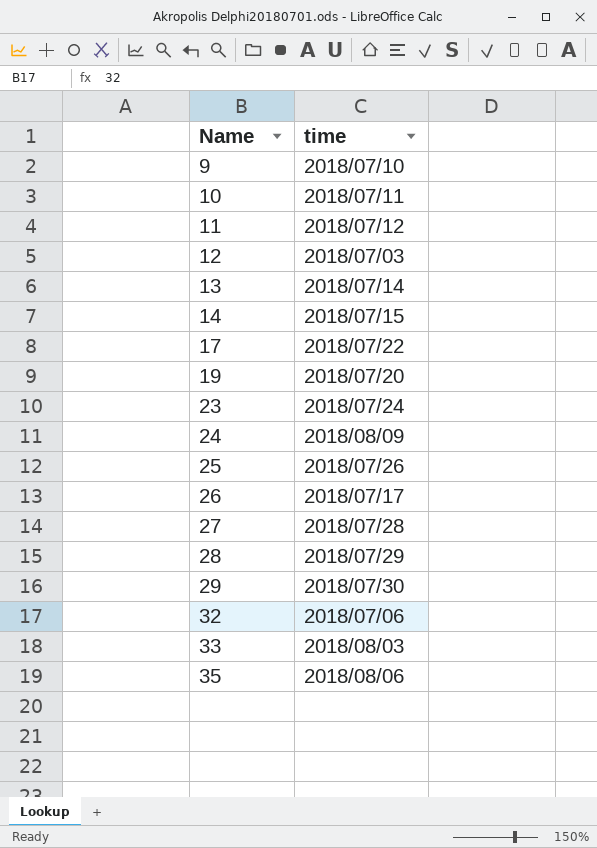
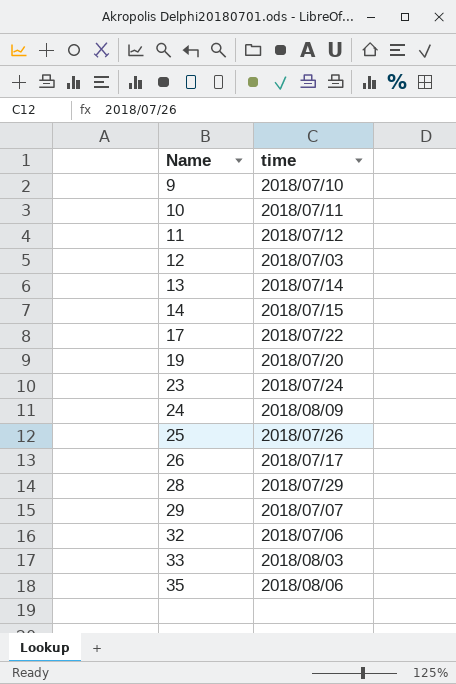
row 27: 2018/07/28 -> none
29 | time: 2018/07/30 -> 2018/07/07

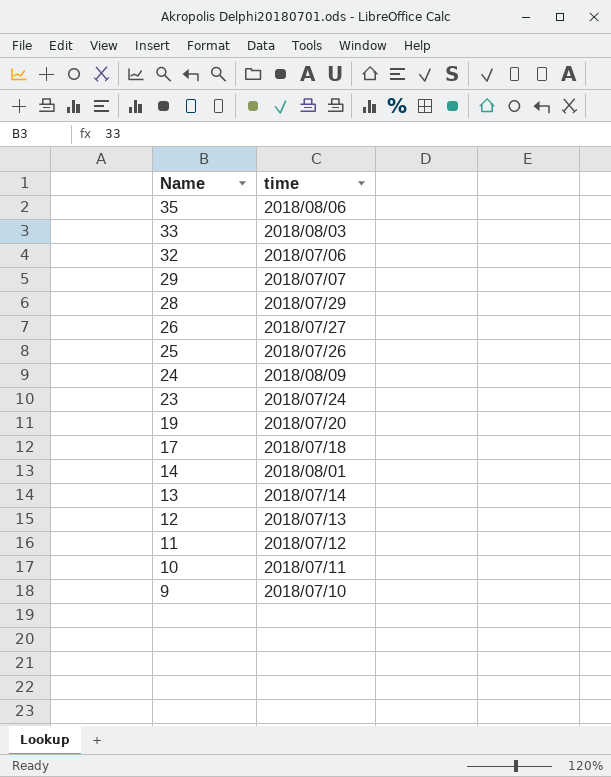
row order: Name ascending -> Name descending
26 | time: 2018/07/17 -> 2018/07/27
17 | time: 2018/07/22 -> 2018/07/18
14 | time: 2018/07/15 -> 2018/08/01
12 | time: 2018/07/03 -> 2018/07/13

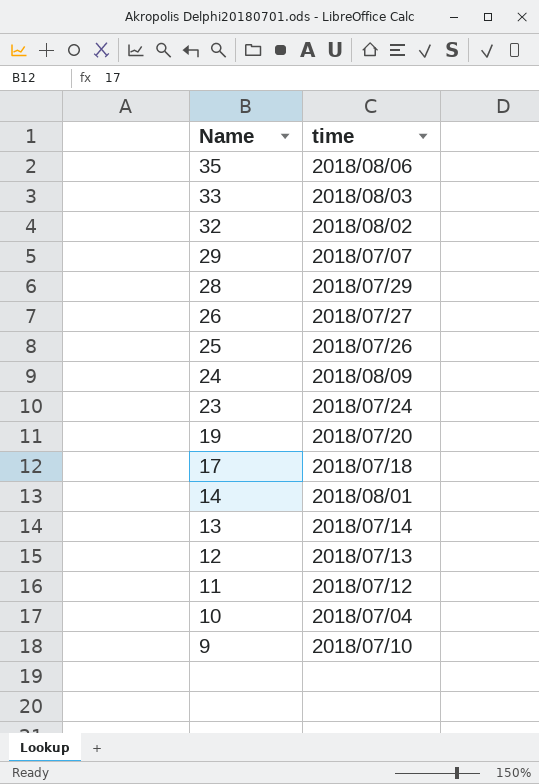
32 | time: 2018/07/06 -> 2018/08/02
10 | time: 2018/07/11 -> 2018/07/04

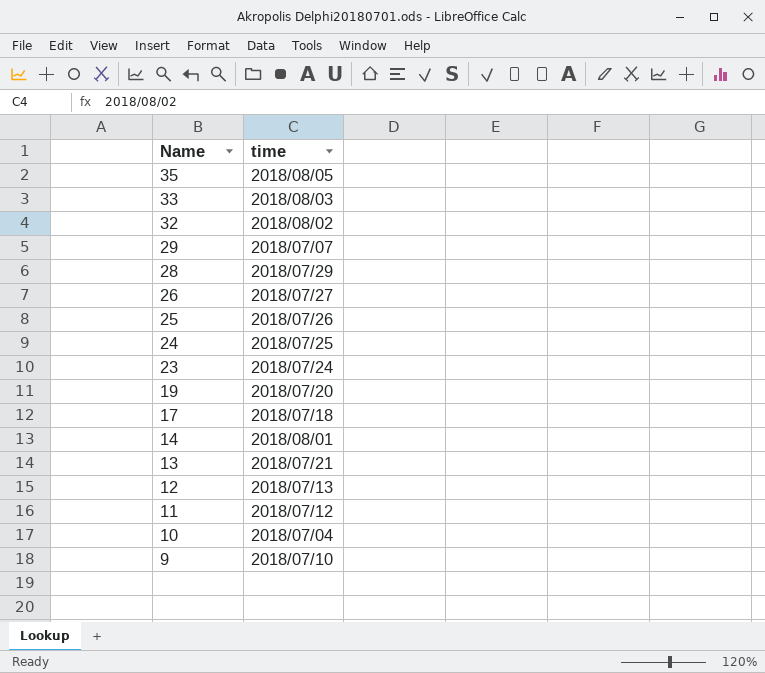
35 | time: 2018/08/06 -> 2018/08/05
24 | time: 2018/08/09 -> 2018/07/25
13 | time: 2018/07/14 -> 2018/07/21

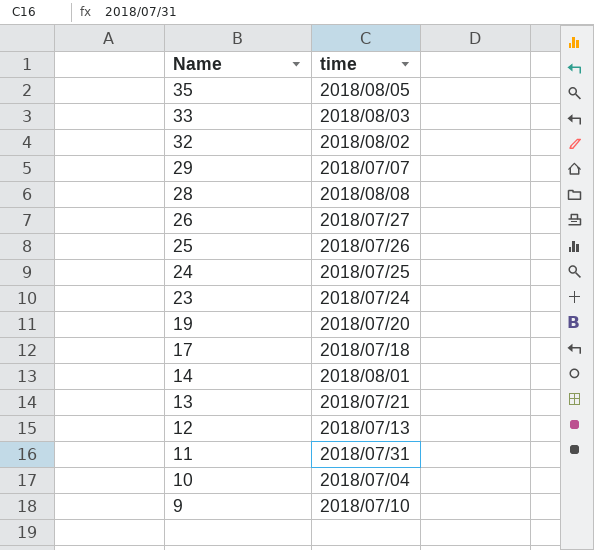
28 | time: 2018/07/29 -> 2018/08/08
11 | time: 2018/07/12 -> 2018/07/31

